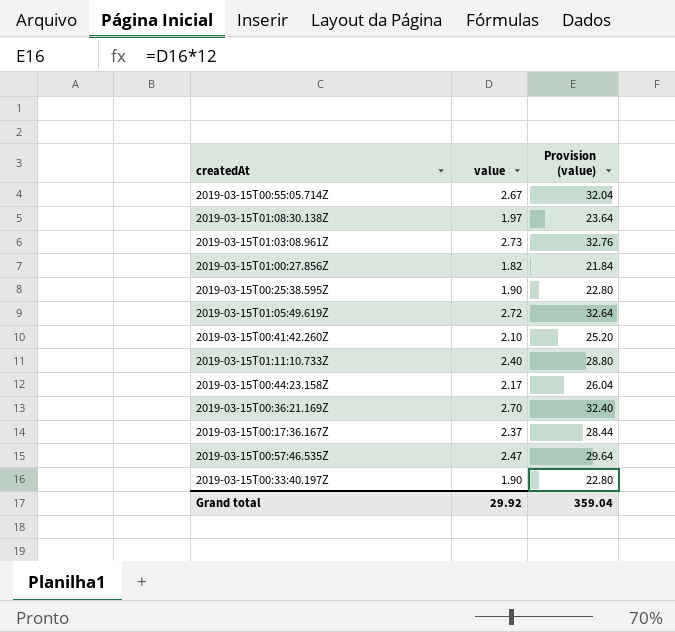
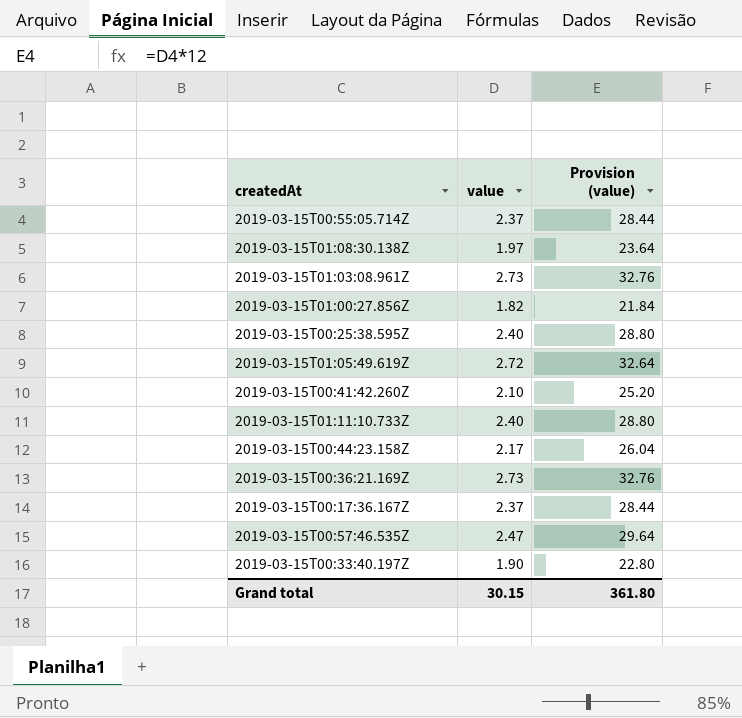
2019-03-15T00:55:05.714Z | value: 2.67 -> 2.37
2019-03-15T00:55:05.714Z | Provision (value): 32.04 -> 28.44
2019-03-15T00:25:38.595Z | value: 1.90 -> 2.40
2019-03-15T00:25:38.595Z | Provision (value): 22.80 -> 28.80
2019-03-15T00:36:21.169Z | value: 2.70 -> 2.73
2019-03-15T00:36:21.169Z | Provision (value): 32.40 -> 32.76
Grand total | value: 29.92 -> 30.15
Grand total | Provision (value): 359.04 -> 361.80

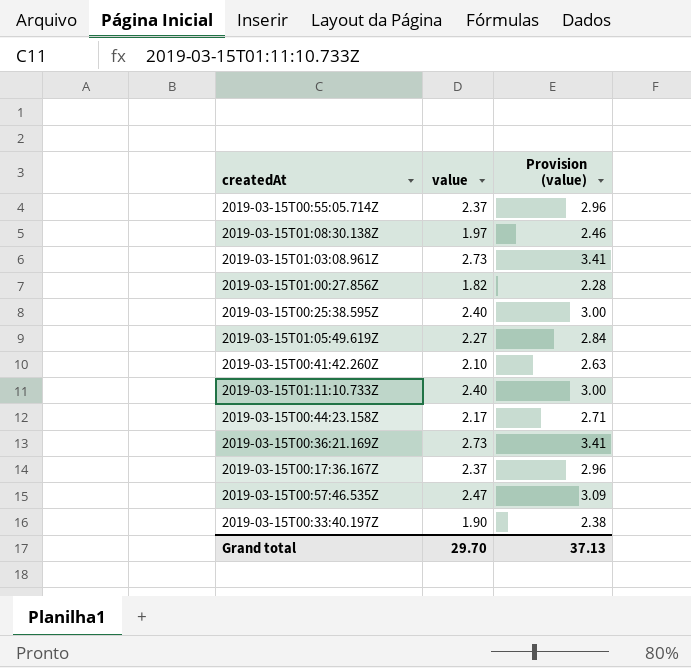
column Provision (value) | formula: [value] * 12 -> [value] * 1.25
2019-03-15T01:05:49.619Z | value: 2.72 -> 2.27
Grand total | value: 30.15 -> 29.70
Grand total | Provision (value): 361.80 -> 37.13

